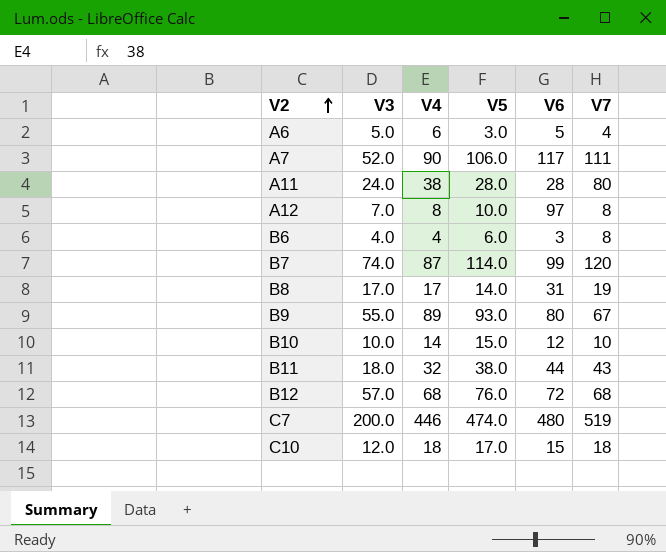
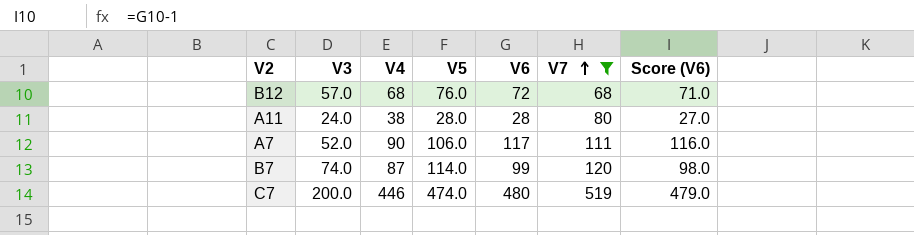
filter: none -> V7 >= 68
row order: V2 ascending -> V7 ascending
column Score (V6) | formula: none -> [V6] - 1

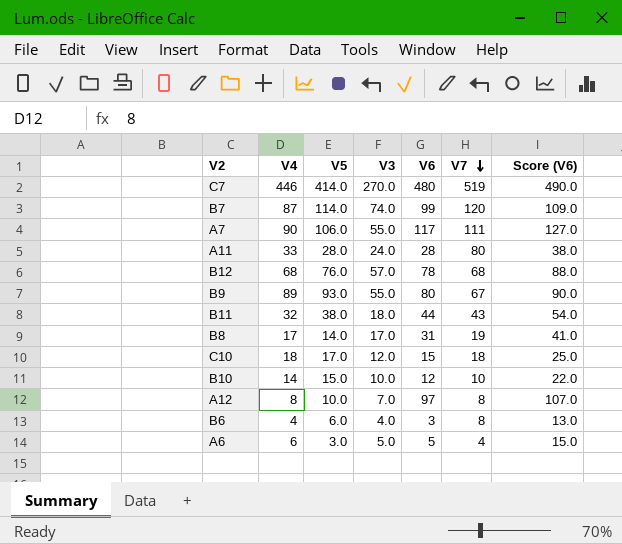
filter: V7 >= 68 -> none
row order: V7 ascending -> V7 descending
column V3 | position: 2 -> 4
column Score (V6) | formula: [V6] - 1 -> [V6] + 10
C7 | V5: 474.0 -> 414.0
C7 | V3: 200.0 -> 270.0
A7 | V3: 52.0 -> 55.0
A11 | V4: 38 -> 33
B12 | V6: 72 -> 78

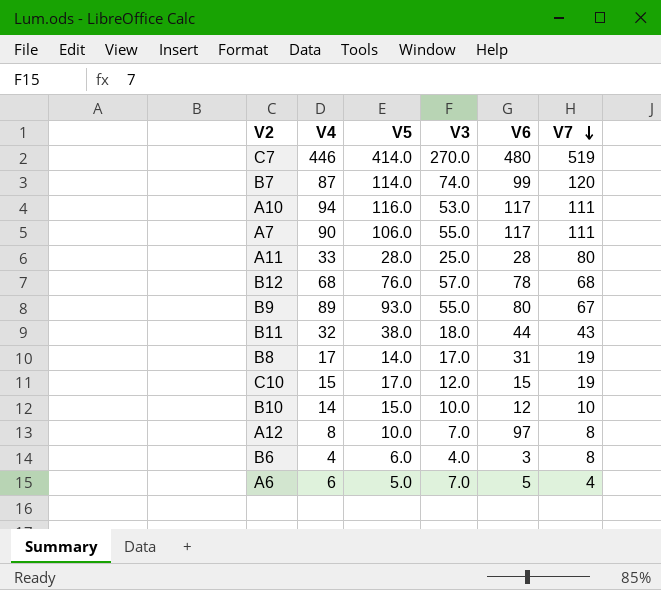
column Score (V6) | formula: [V6] + 10 -> none
row A10: none -> 94 | 116.0 | 53.0 | 117 | 111
A11 | V3: 24.0 -> 25.0
C10 | V4: 18 -> 15
C10 | V7: 18 -> 19
A6 | V5: 3.0 -> 5.0
A6 | V3: 5.0 -> 7.0

